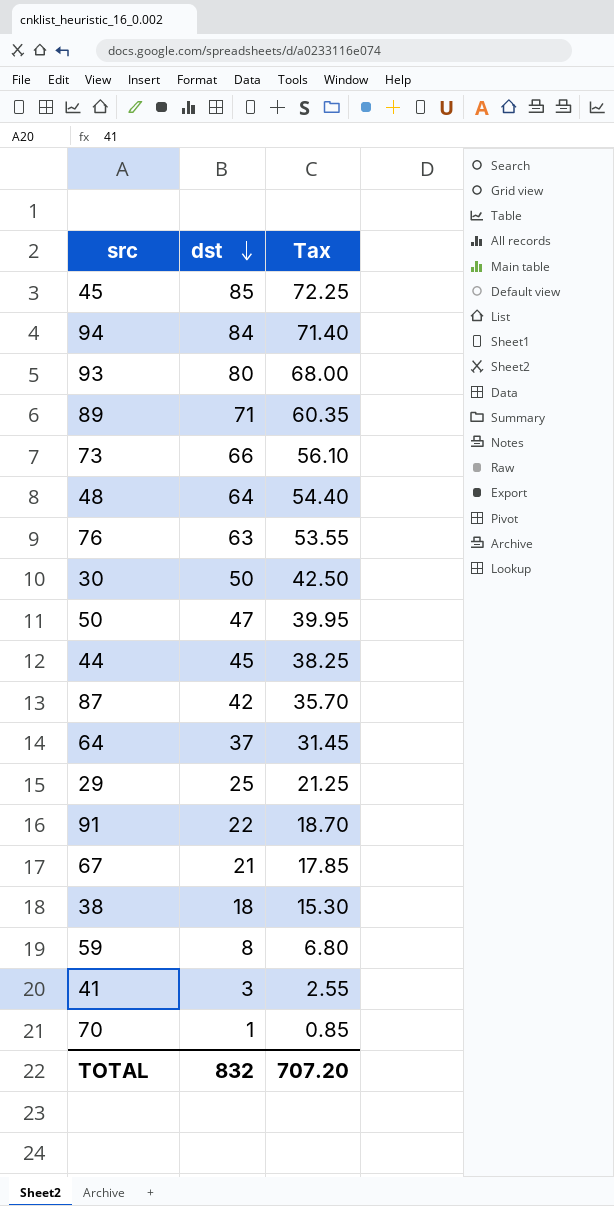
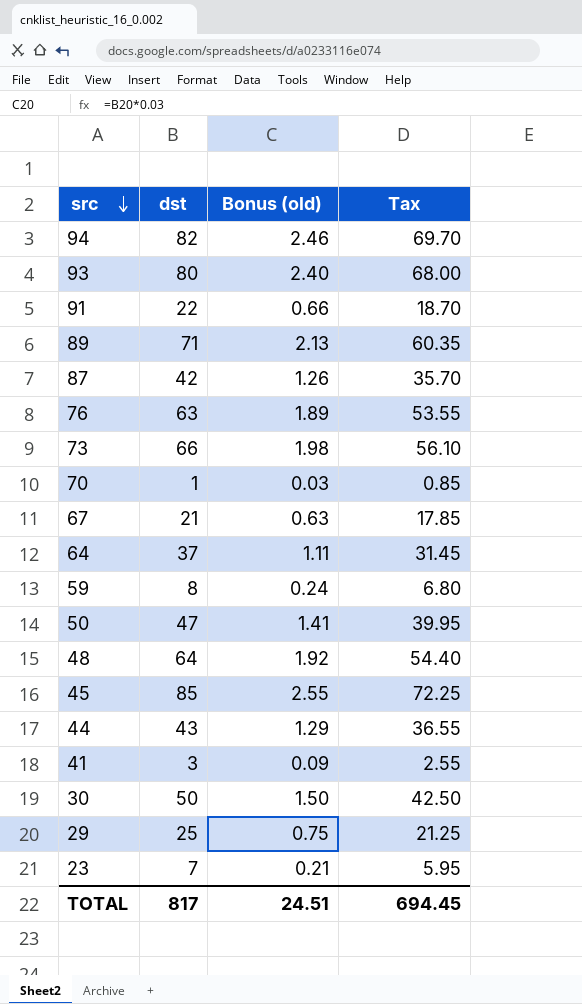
row order: dst descending -> src descending
column Bonus (old) | formula: none -> [dst] * 0.03
row 38: 18 | 15.30 -> none
94 | dst: 84 -> 82
94 | Tax: 71.40 -> 69.70
44 | dst: 45 -> 43
44 | Tax: 38.25 -> 36.55
row 23: none -> 7 | 0.21 | 5.95
TOTAL | dst: 832 -> 817
TOTAL | Tax: 707.20 -> 694.45

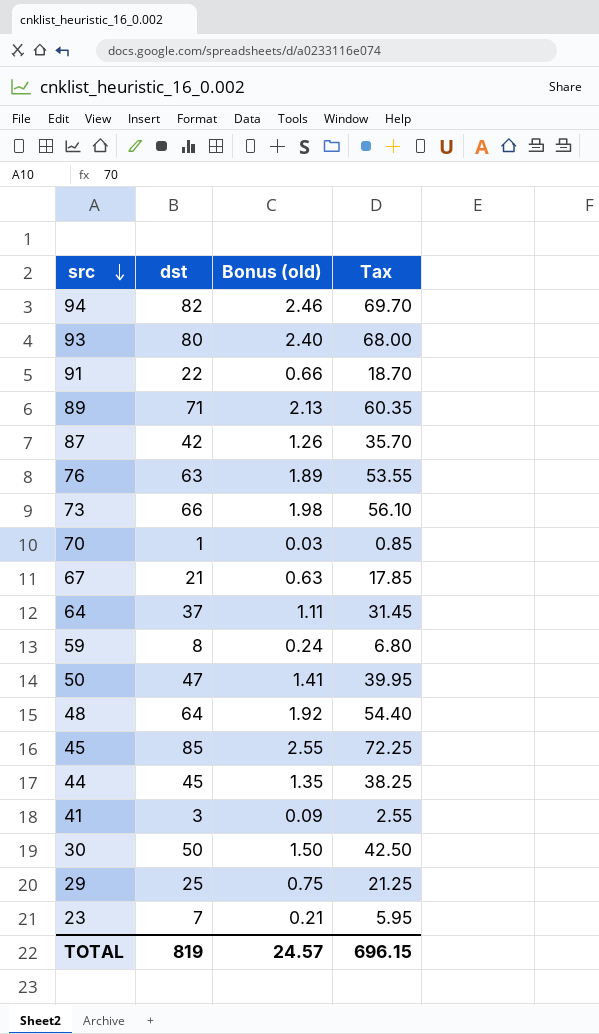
44 | dst: 43 -> 45
44 | Bonus (old): 1.29 -> 1.35
44 | Tax: 36.55 -> 38.25
TOTAL | dst: 817 -> 819
TOTAL | Bonus (old): 24.51 -> 24.57
TOTAL | Tax: 694.45 -> 696.15

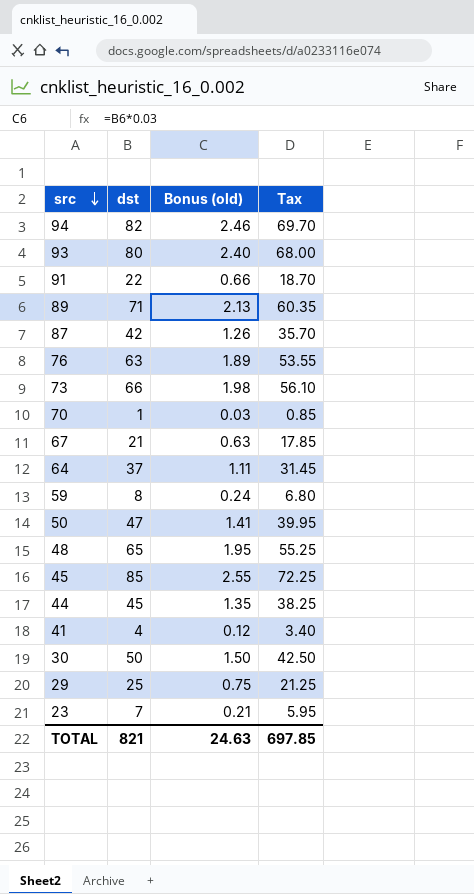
48 | dst: 64 -> 65
48 | Bonus (old): 1.92 -> 1.95
48 | Tax: 54.40 -> 55.25
41 | dst: 3 -> 4
41 | Bonus (old): 0.09 -> 0.12
41 | Tax: 2.55 -> 3.40
TOTAL | dst: 819 -> 821
TOTAL | Bonus (old): 24.57 -> 24.63
TOTAL | Tax: 696.15 -> 697.85

